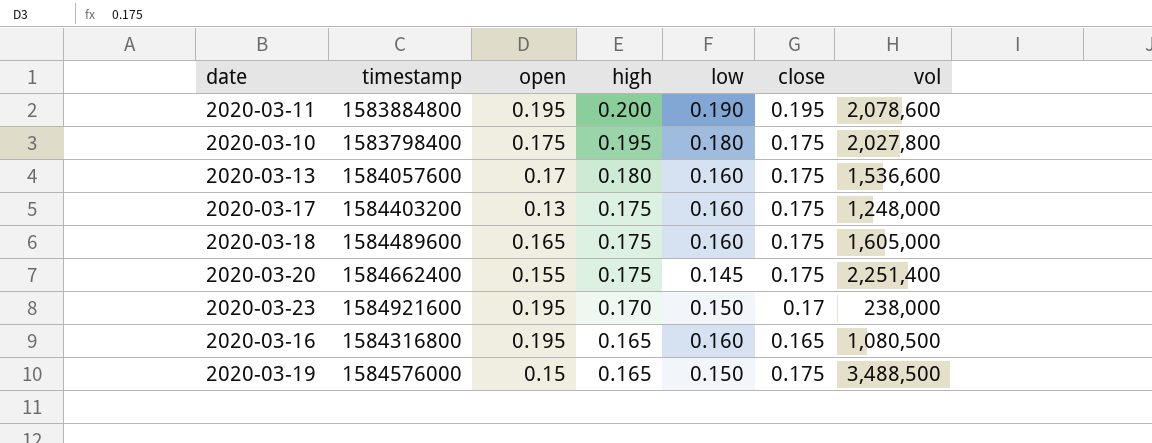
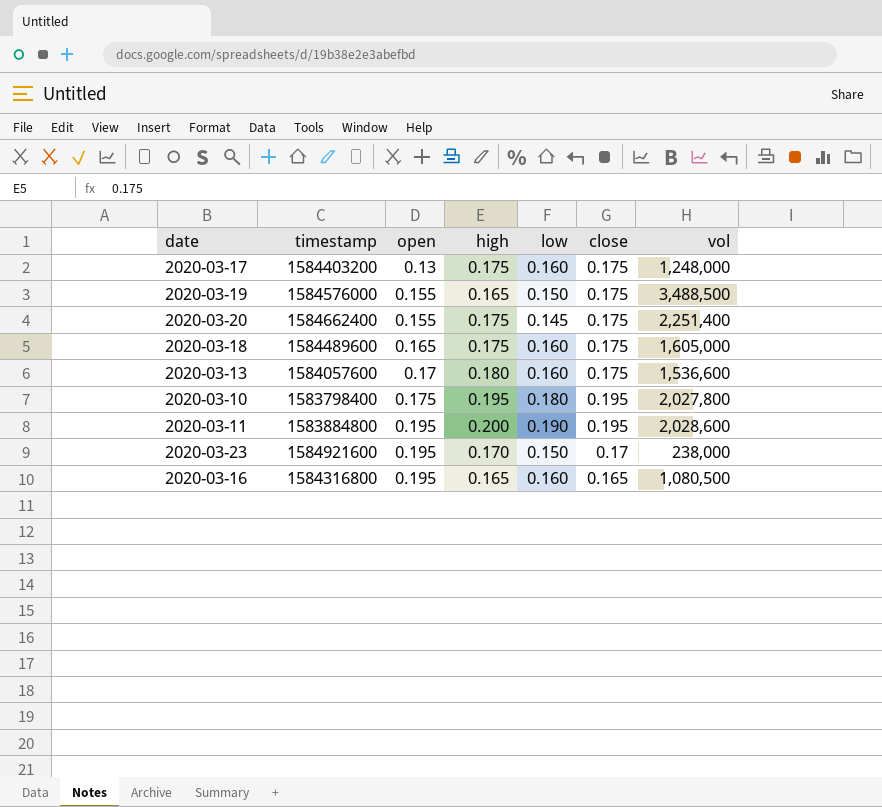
row order: high descending -> open ascending
2020-03-19 | open: 0.15 -> 0.155
2020-03-10 | close: 0.175 -> 0.195
2020-03-11 | vol: 2,078,600 -> 2,028,600

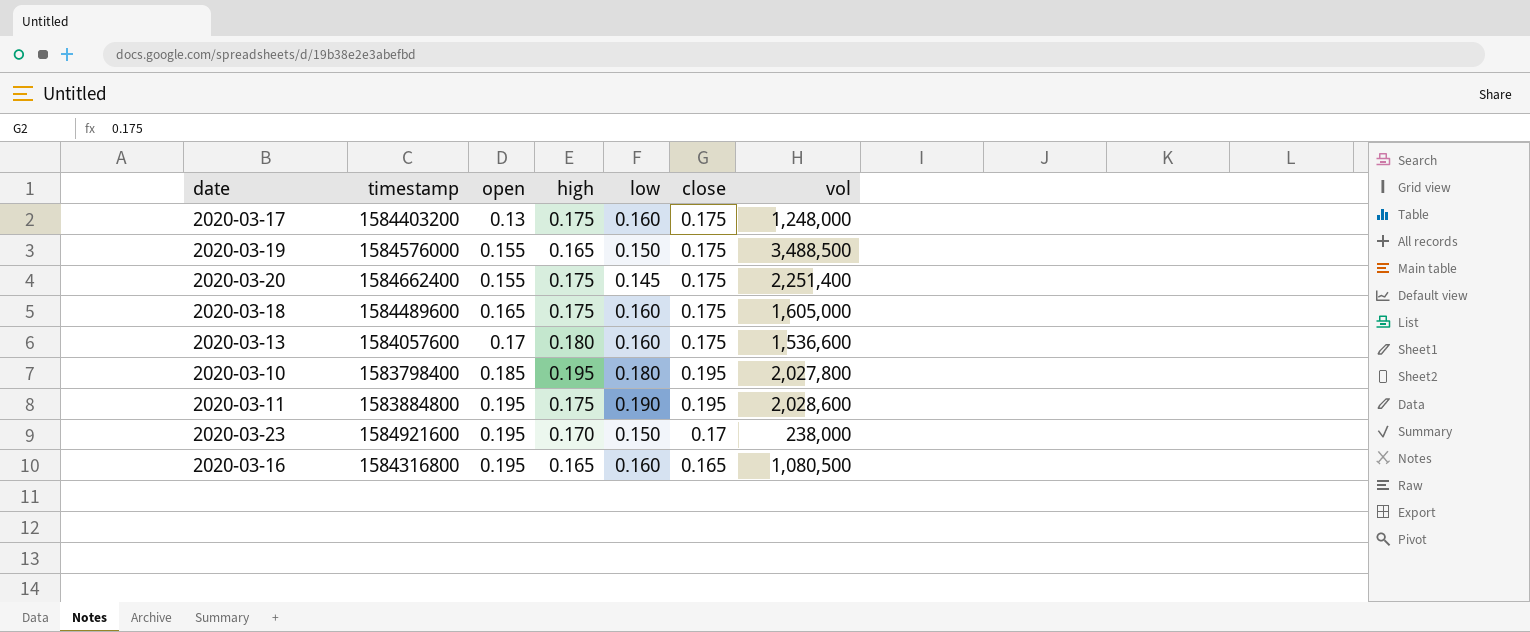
2020-03-10 | open: 0.175 -> 0.185
2020-03-11 | high: 0.200 -> 0.175

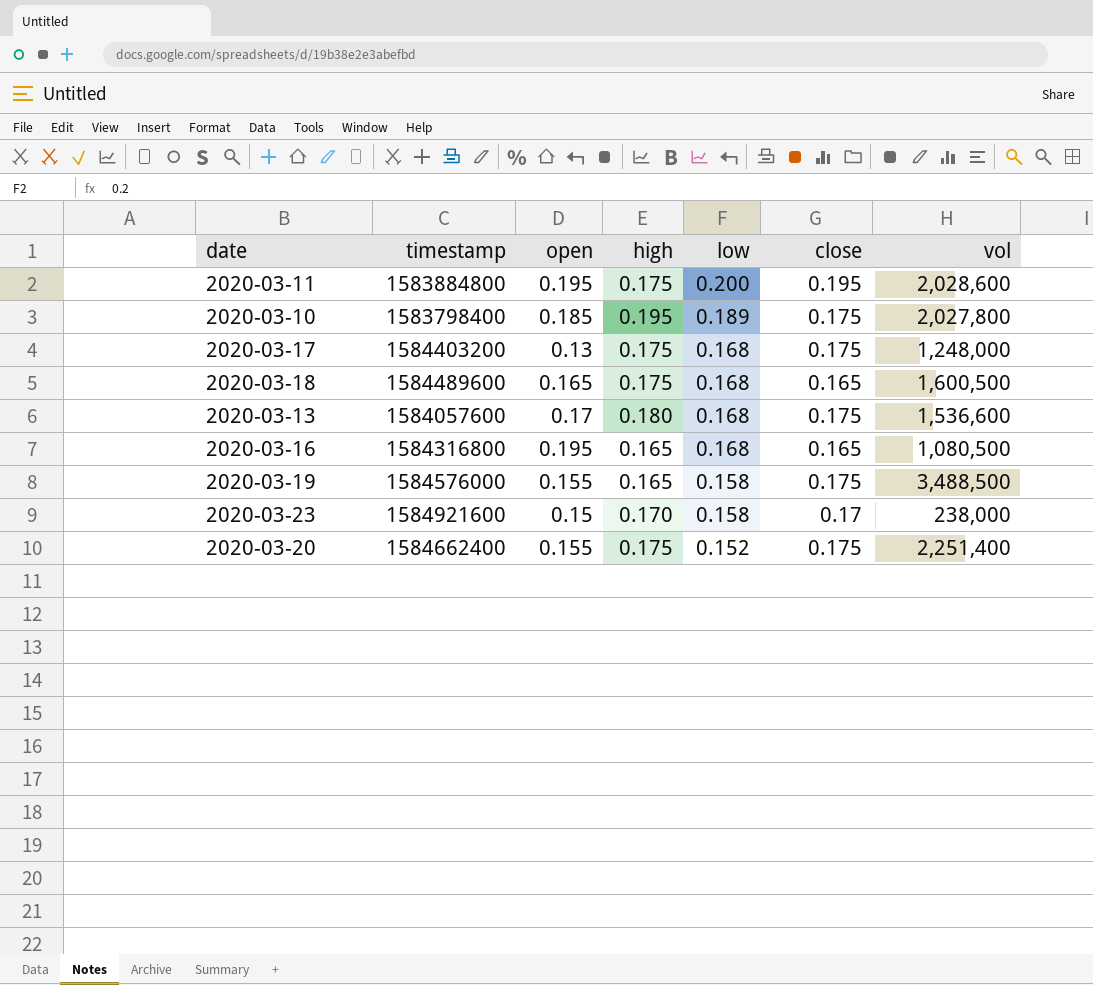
row order: open ascending -> low descending
2020-03-11 | low: 0.190 -> 0.200
2020-03-10 | low: 0.180 -> 0.189
2020-03-10 | close: 0.195 -> 0.175
2020-03-17 | low: 0.160 -> 0.168
2020-03-18 | low: 0.160 -> 0.168
2020-03-18 | close: 0.175 -> 0.165
2020-03-18 | vol: 1,605,000 -> 1,600,500
2020-03-13 | low: 0.160 -> 0.168
2020-03-16 | low: 0.160 -> 0.168
2020-03-19 | low: 0.150 -> 0.158
2020-03-23 | open: 0.195 -> 0.15
2020-03-23 | low: 0.150 -> 0.158
2020-03-20 | low: 0.145 -> 0.152

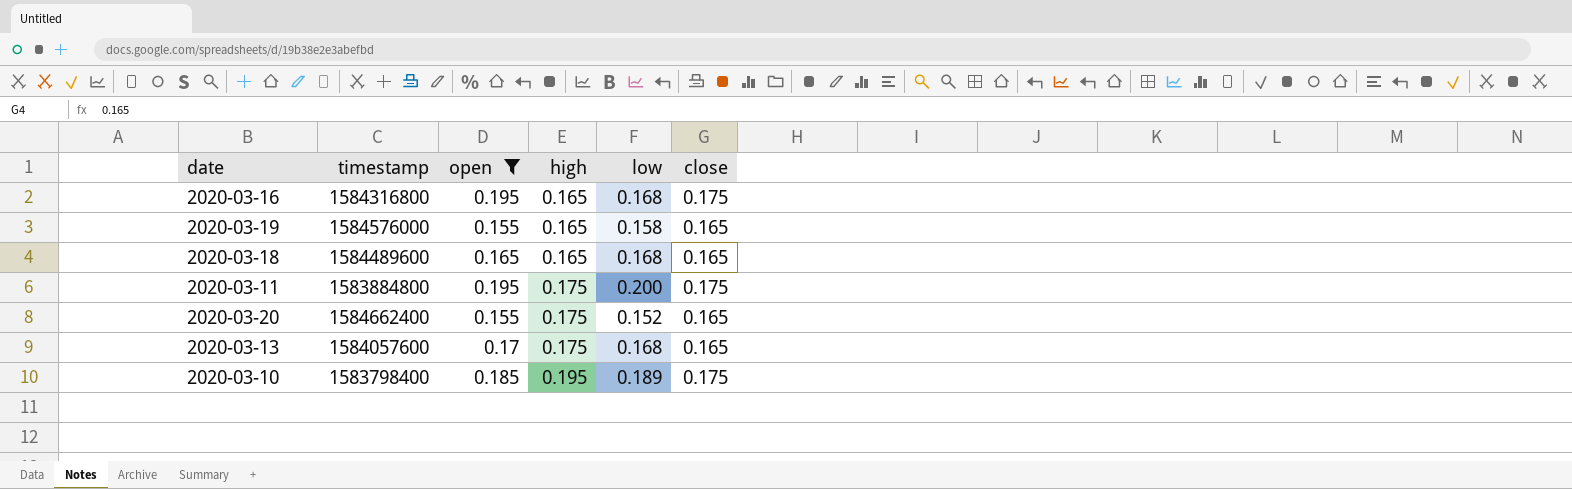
filter: none -> open >= 0.155
row order: low descending -> high ascending
column vol | position: 7 -> none
2020-03-16 | close: 0.165 -> 0.175
2020-03-19 | close: 0.175 -> 0.165
2020-03-18 | high: 0.175 -> 0.165
2020-03-11 | close: 0.195 -> 0.175
2020-03-20 | close: 0.175 -> 0.165
2020-03-13 | high: 0.180 -> 0.175
2020-03-13 | close: 0.175 -> 0.165

